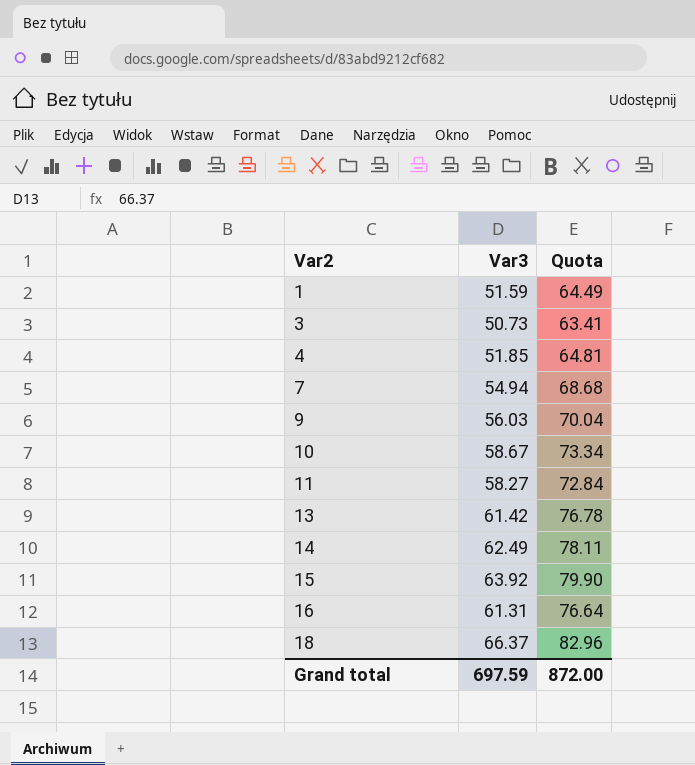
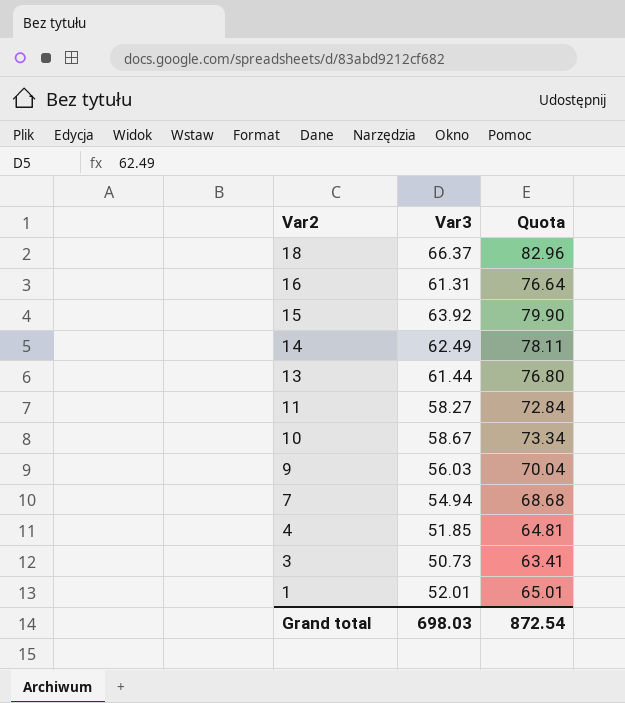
row order: Var2 ascending -> Var2 descending
13 | Var3: 61.42 -> 61.44
13 | Quota: 76.78 -> 76.80
1 | Var3: 51.59 -> 52.01
1 | Quota: 64.49 -> 65.01
Grand total | Var3: 697.59 -> 698.03
Grand total | Quota: 872.00 -> 872.54

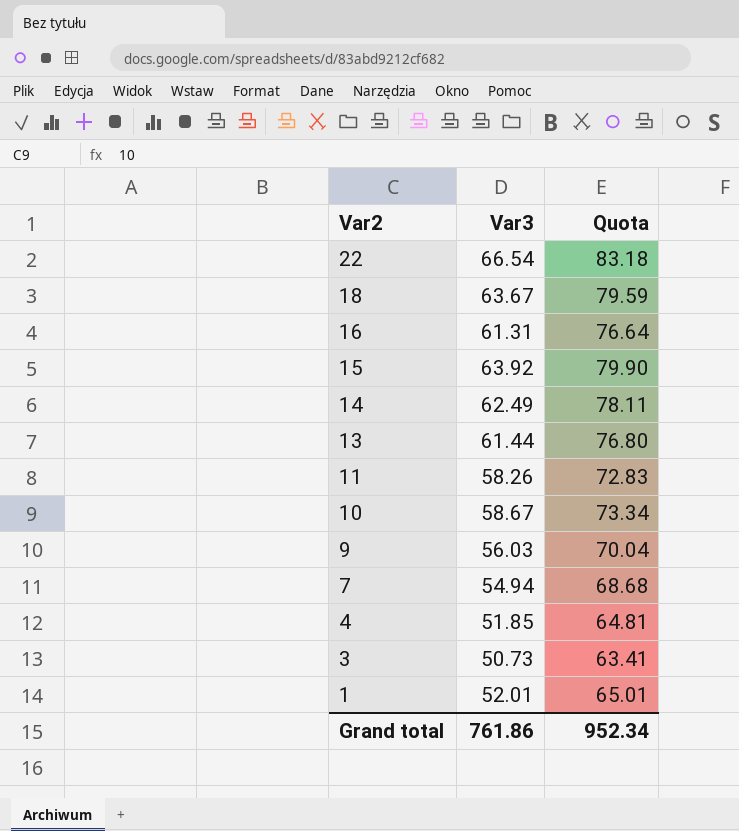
row 22: none -> 66.54 | 83.18
18 | Var3: 66.37 -> 63.67
18 | Quota: 82.96 -> 79.59
11 | Var3: 58.27 -> 58.26
11 | Quota: 72.84 -> 72.83
Grand total | Var3: 698.03 -> 761.86
Grand total | Quota: 872.54 -> 952.34

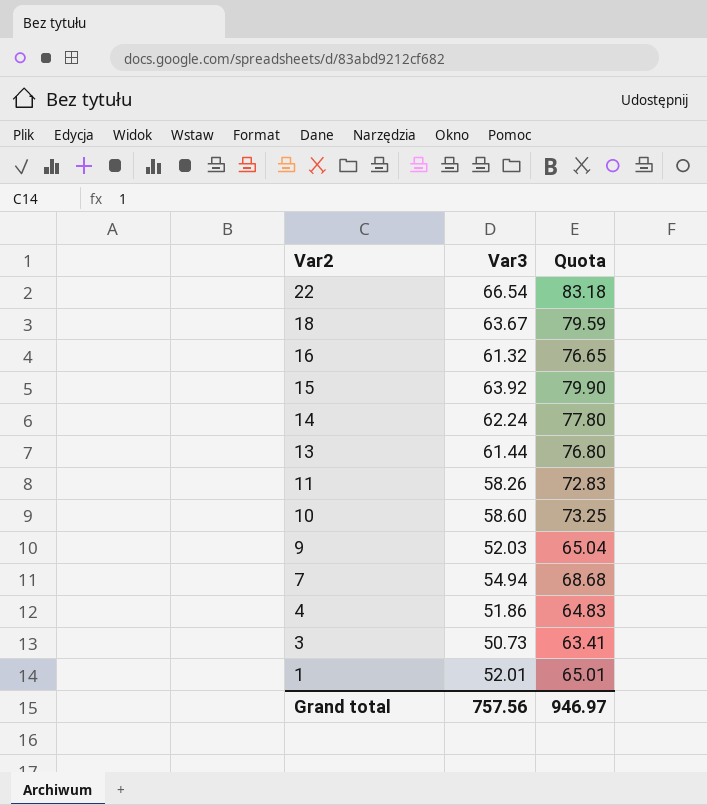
16 | Var3: 61.31 -> 61.32
16 | Quota: 76.64 -> 76.65
14 | Var3: 62.49 -> 62.24
14 | Quota: 78.11 -> 77.80
10 | Var3: 58.67 -> 58.60
10 | Quota: 73.34 -> 73.25
9 | Var3: 56.03 -> 52.03
9 | Quota: 70.04 -> 65.04
4 | Var3: 51.85 -> 51.86
4 | Quota: 64.81 -> 64.83
Grand total | Var3: 761.86 -> 757.56
Grand total | Quota: 952.34 -> 946.97

